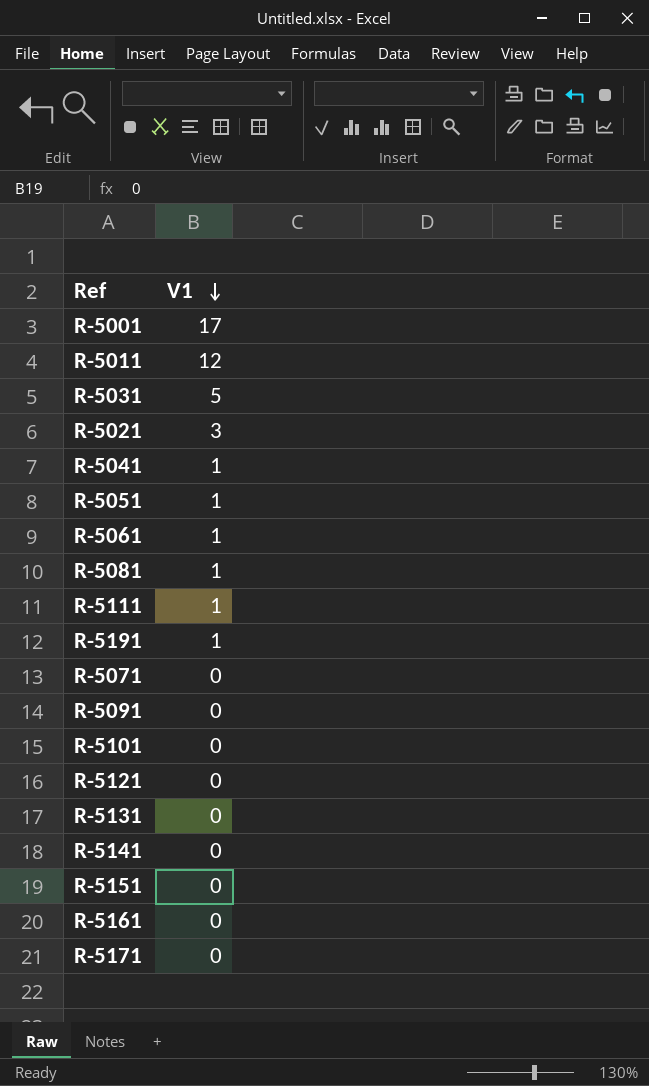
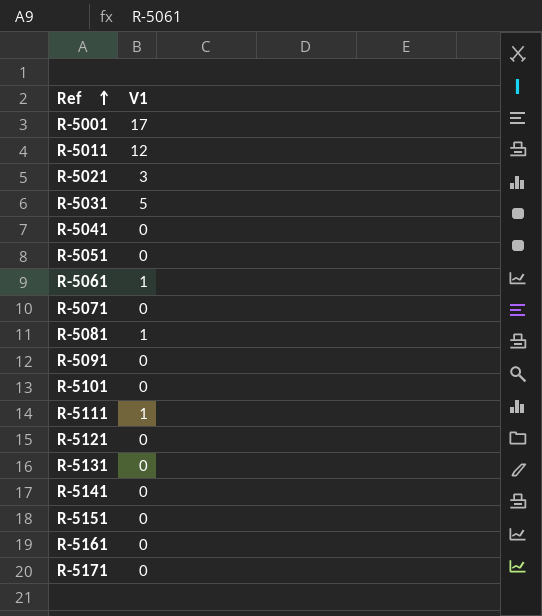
row order: V1 descending -> Ref ascending
row R-5191: 1 -> none
R-5041 | V1: 1 -> 0
R-5051 | V1: 1 -> 0

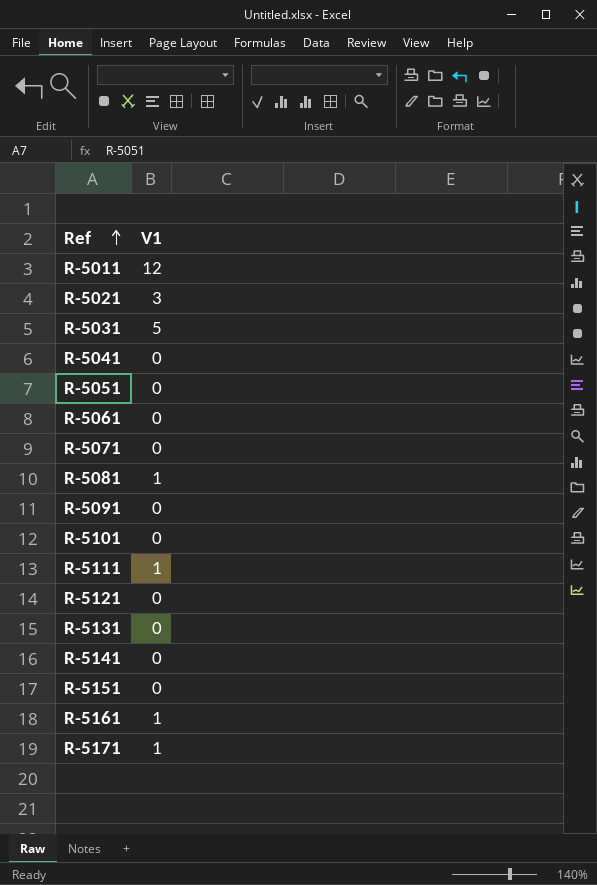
row R-5001: 17 -> none
R-5061 | V1: 1 -> 0
R-5161 | V1: 0 -> 1
R-5171 | V1: 0 -> 1

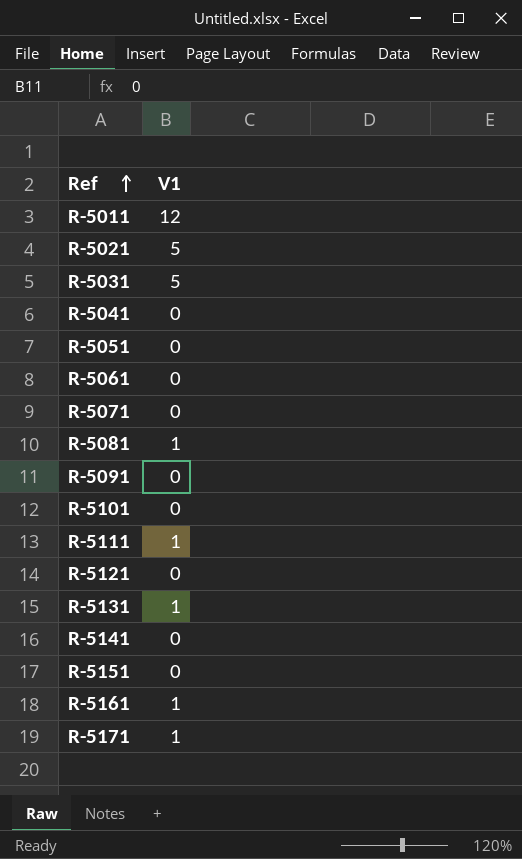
R-5021 | V1: 3 -> 5
R-5131 | V1: 0 -> 1

